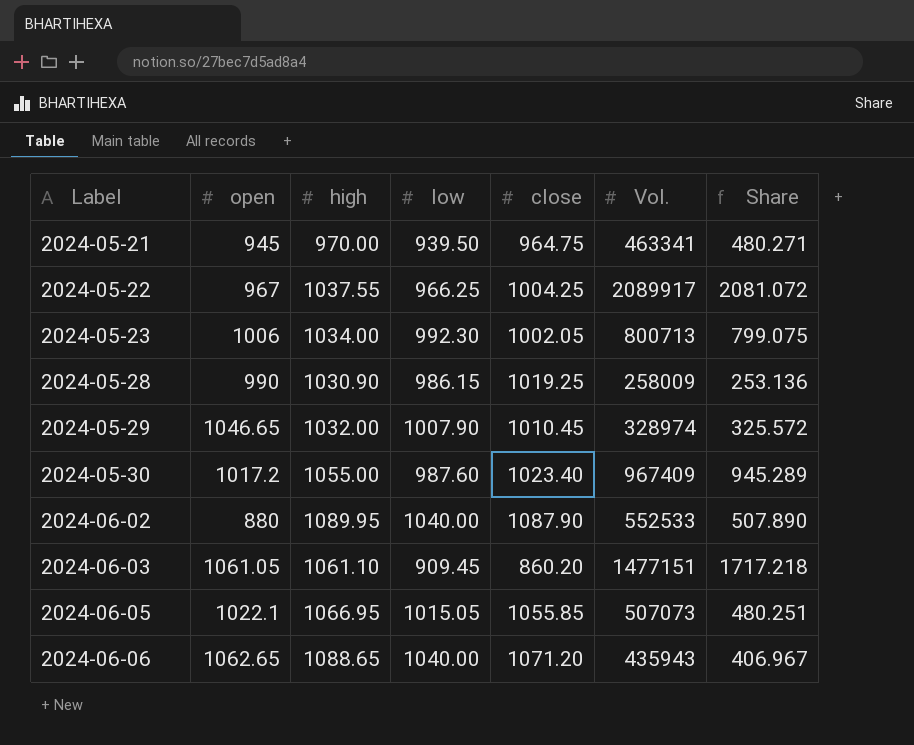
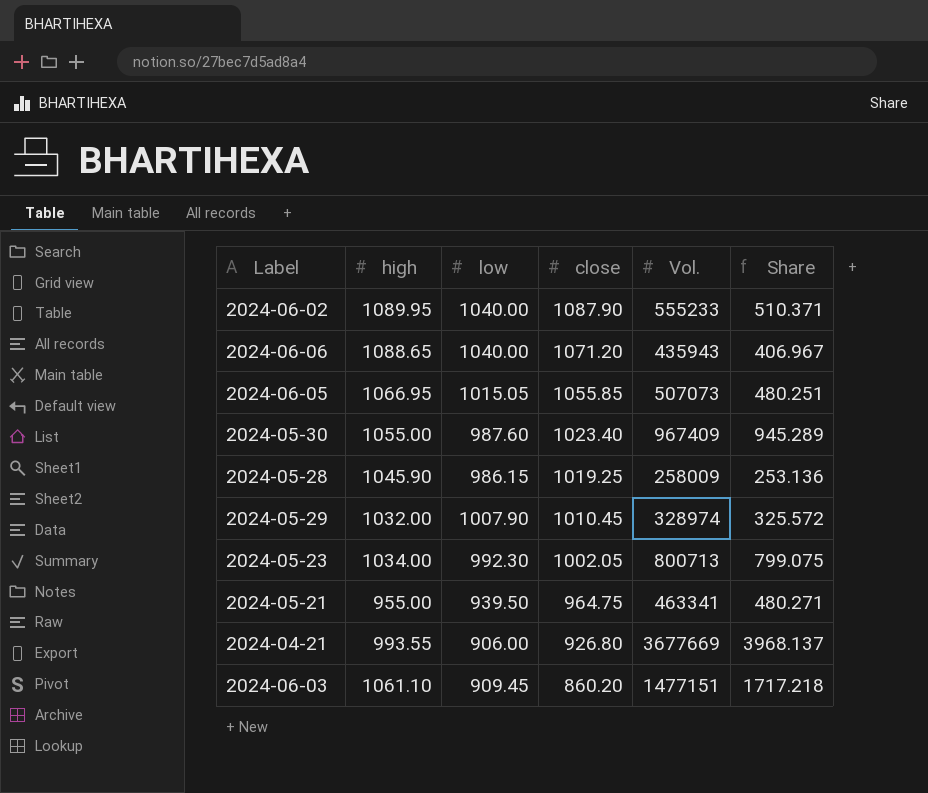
row order: Label ascending -> close descending
column open | position: 2 -> none
row 2024-05-22: 967 | 1037.55 | 966.25 | 1004.25 | 2089917 | 2081.072 -> none
2024-06-02 | Vol.: 552533 -> 555233
2024-06-02 | Share: 507.890 -> 510.371
2024-05-28 | high: 1030.90 -> 1045.90
2024-05-21 | high: 970.00 -> 955.00
row 2024-04-21: none -> 993.55 | 906.00 | 926.80 | 3677669 | 3968.137

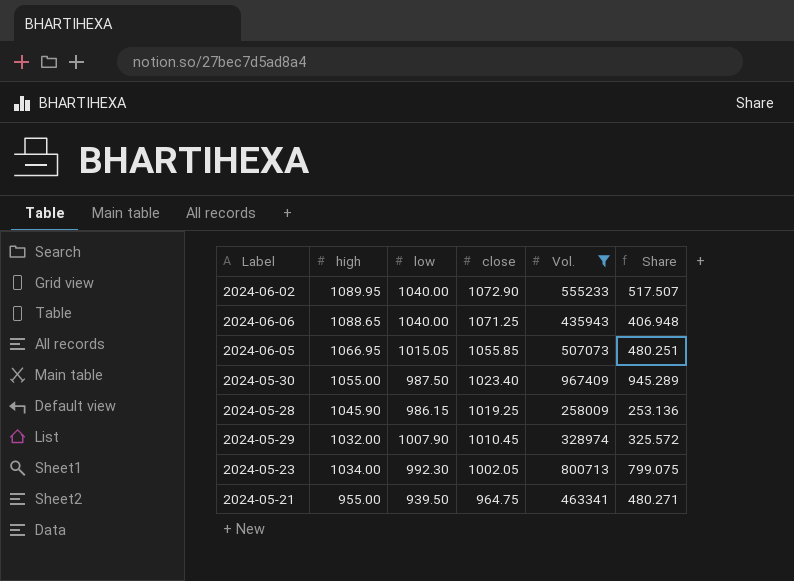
filter: none -> Vol. <= 967409
2024-06-02 | close: 1087.90 -> 1072.90
2024-06-02 | Share: 510.371 -> 517.507
2024-06-06 | close: 1071.20 -> 1071.25
2024-06-06 | Share: 406.967 -> 406.948
2024-05-30 | low: 987.60 -> 987.50

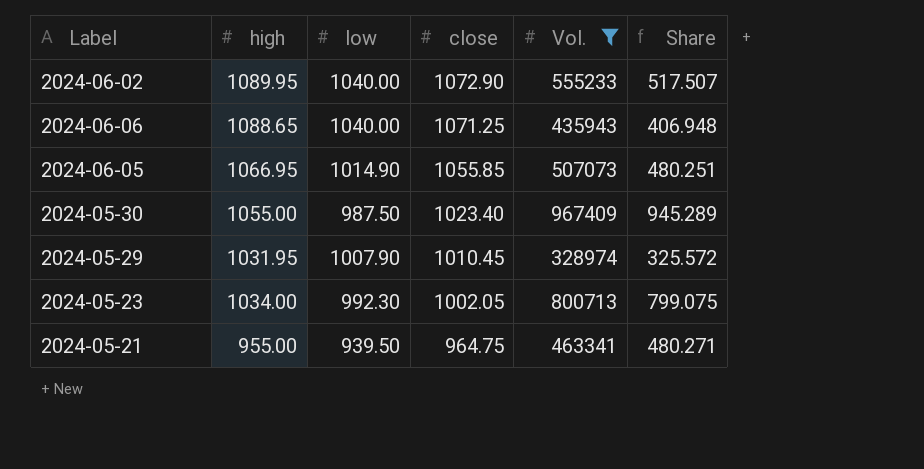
row 2024-05-28: 1045.90 | 986.15 | 1019.25 | 258009 | 253.136 -> none
2024-06-05 | low: 1015.05 -> 1014.90
2024-05-29 | high: 1032.00 -> 1031.95

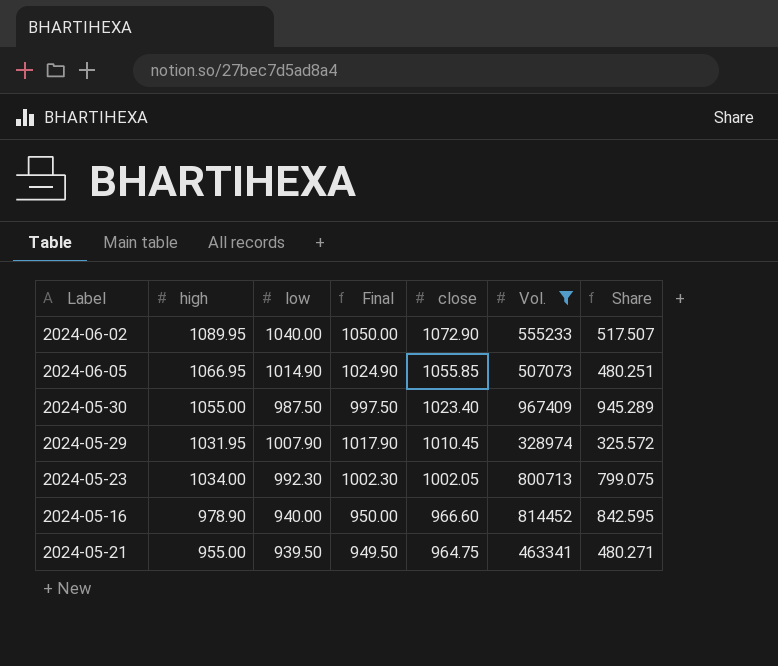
column Final | formula: none -> [low] + 10
row 2024-06-06: 1088.65 | 1040.00 | 1071.25 | 435943 | 406.948 -> none
row 2024-05-16: none -> 978.90 | 940.00 | 950.00 | 966.60 | 814452 | 842.595

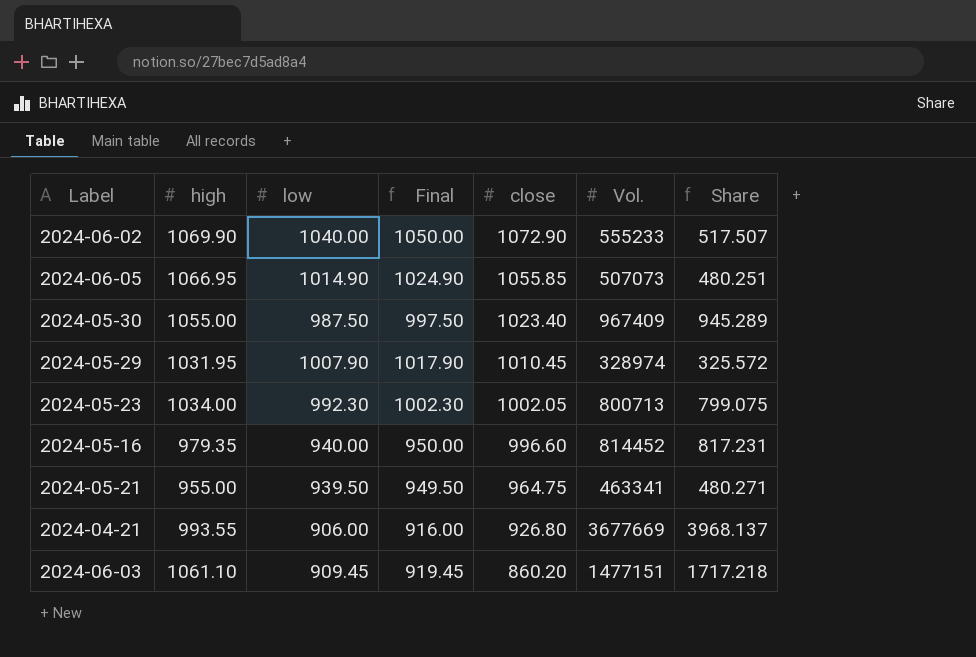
filter: Vol. <= 967409 -> none
2024-06-02 | high: 1089.95 -> 1069.90
2024-05-16 | high: 978.90 -> 979.35
2024-05-16 | close: 966.60 -> 996.60
2024-05-16 | Share: 842.595 -> 817.231

